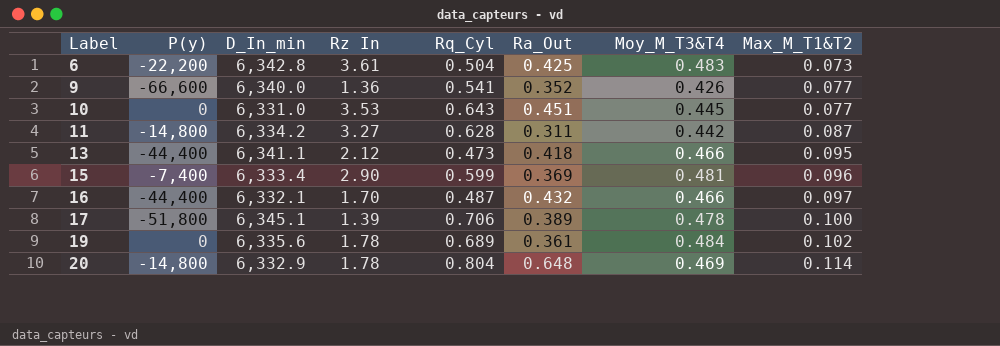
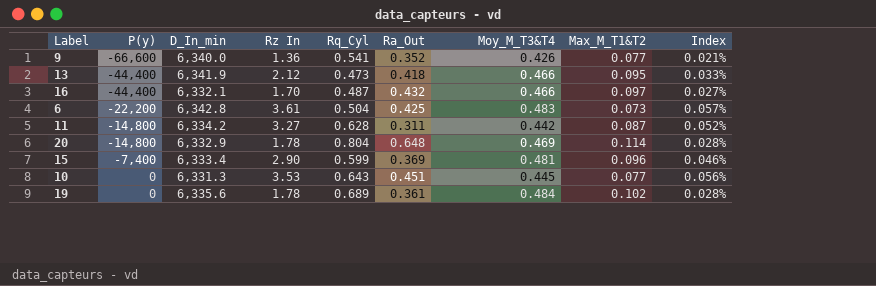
row order: Label ascending -> P(y) ascending
column Index | formula: none -> [Rz In] / [D_In_min]
row 17: -51,800 | 6,345.1 | 1.39 | 0.706 | 0.389 | 0.478 | 0.100 -> none
13 | D_In_min: 6,341.1 -> 6,341.9
10 | D_In_min: 6,331.0 -> 6,331.3

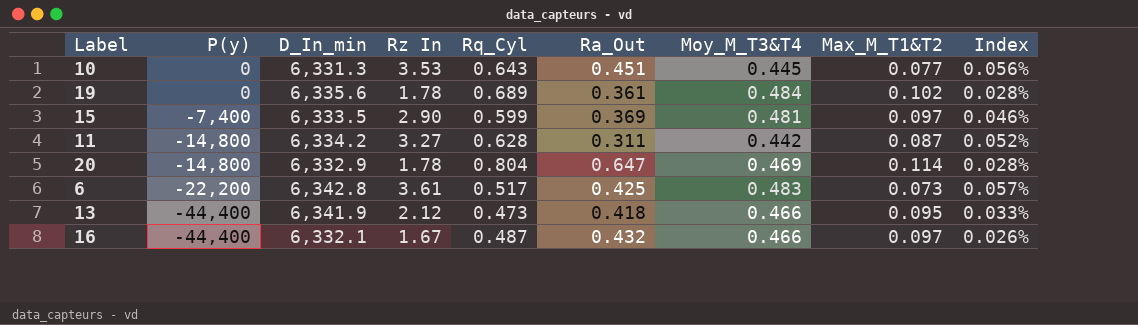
row order: P(y) ascending -> P(y) descending
row 9: -66,600 | 6,340.0 | 1.36 | 0.541 | 0.352 | 0.426 | 0.077 | 0.021% -> none
15 | D_In_min: 6,333.4 -> 6,333.5
15 | Max_M_T1&T2: 0.096 -> 0.097
20 | Ra_Out: 0.648 -> 0.647
6 | Rq_Cyl: 0.504 -> 0.517
16 | Rz In: 1.70 -> 1.67
16 | Index: 0.027% -> 0.026%

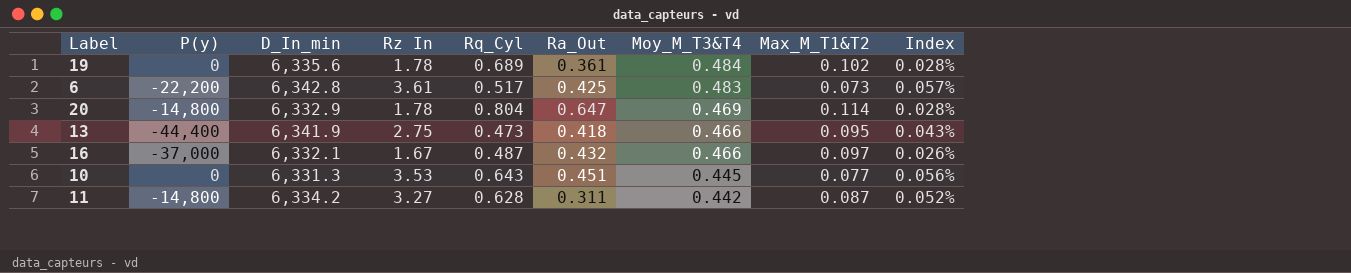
row order: P(y) descending -> Moy_M_T3&T4 descending
row 15: -7,400 | 6,333.5 | 2.90 | 0.599 | 0.369 | 0.481 | 0.097 | 0.046% -> none
13 | Rz In: 2.12 -> 2.75
13 | Index: 0.033% -> 0.043%
16 | P(y): -44,400 -> -37,000

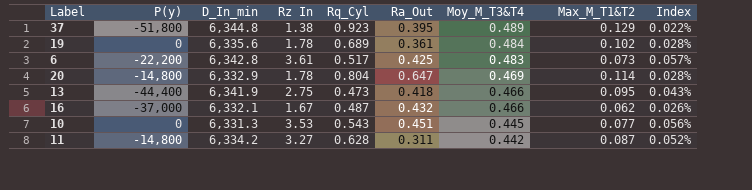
row 37: none -> -51,800 | 6,344.8 | 1.38 | 0.923 | 0.395 | 0.489 | 0.129 | 0.022%
16 | Max_M_T1&T2: 0.097 -> 0.062
10 | Rq_Cyl: 0.643 -> 0.543

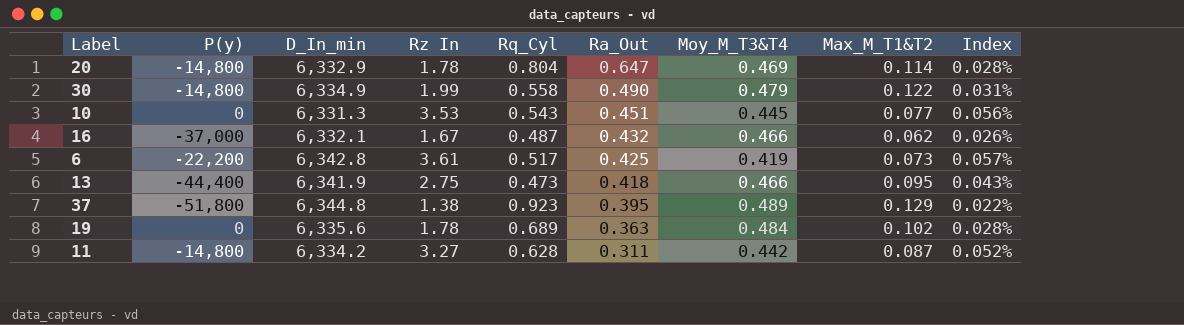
row order: Moy_M_T3&T4 descending -> Ra_Out descending
row 30: none -> -14,800 | 6,334.9 | 1.99 | 0.558 | 0.490 | 0.479 | 0.122 | 0.031%
6 | Moy_M_T3&T4: 0.483 -> 0.419
19 | Ra_Out: 0.361 -> 0.363

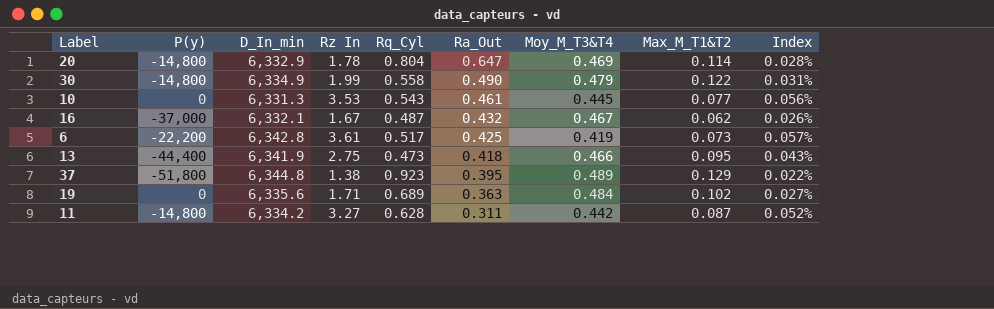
10 | Ra_Out: 0.451 -> 0.461
16 | Moy_M_T3&T4: 0.466 -> 0.467
19 | Rz In: 1.78 -> 1.71
19 | Index: 0.028% -> 0.027%

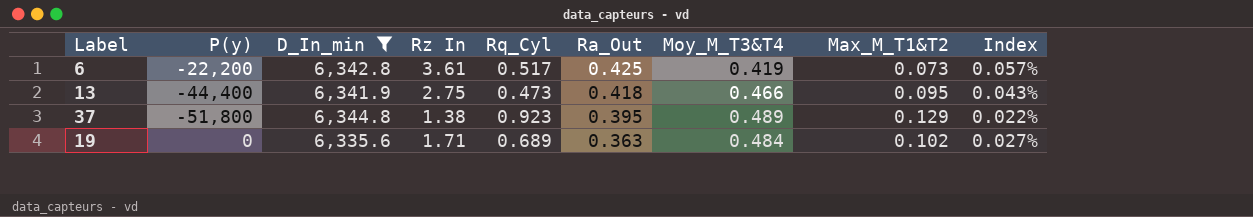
filter: none -> D_In_min >= 6,335.6

